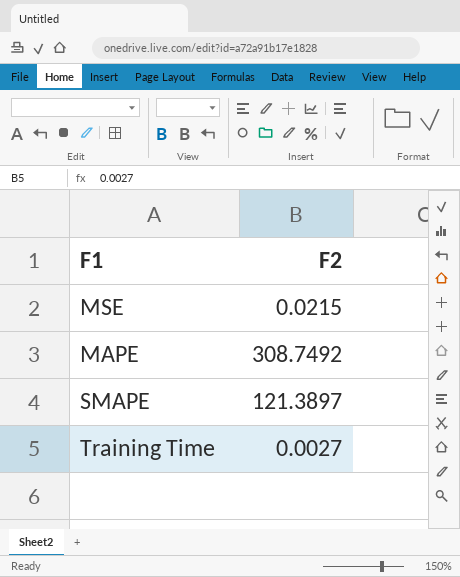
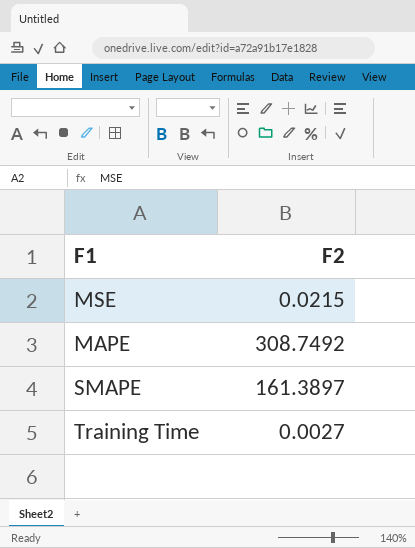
SMAPE | F2: 121.3897 -> 161.3897

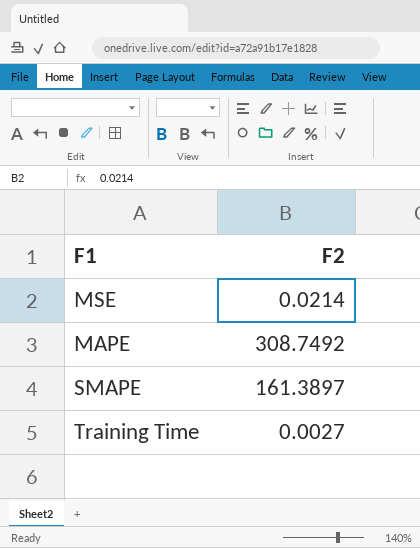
MSE | F2: 0.0215 -> 0.0214

